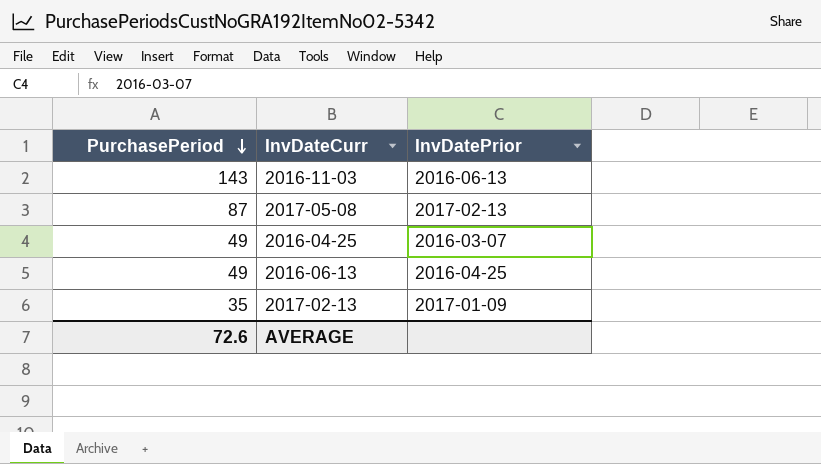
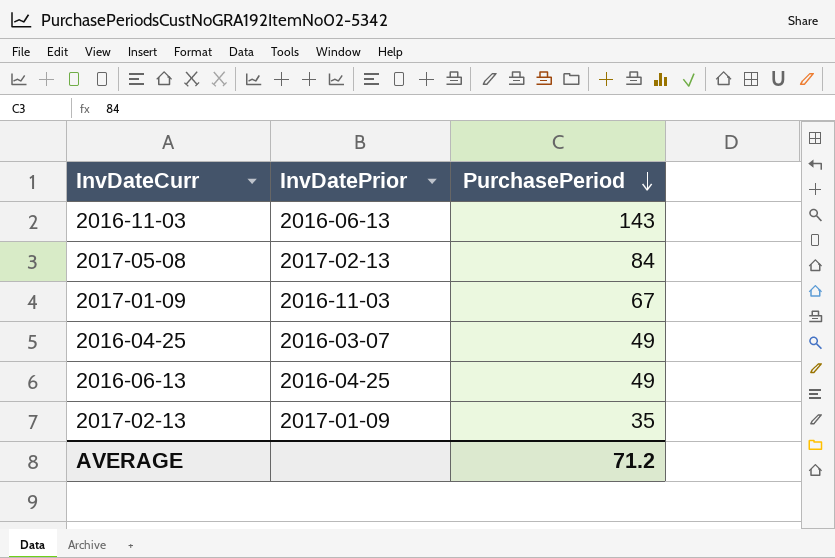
column PurchasePeriod | position: 1 -> 3
2017-05-08 | PurchasePeriod: 87 -> 84
row 2017-01-09: none -> 2016-11-03 | 67
AVERAGE | PurchasePeriod: 72.6 -> 71.2

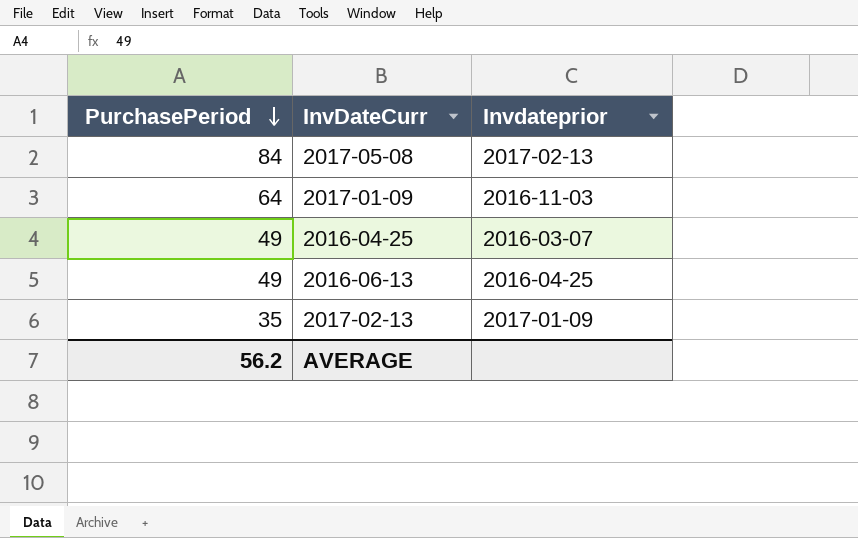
column PurchasePeriod | position: 3 -> 1
column name: InvDatePrior -> Invdateprior
row 2016-11-03: 2016-06-13 | 143 -> none
2017-01-09 | PurchasePeriod: 67 -> 64
AVERAGE | PurchasePeriod: 71.2 -> 56.2

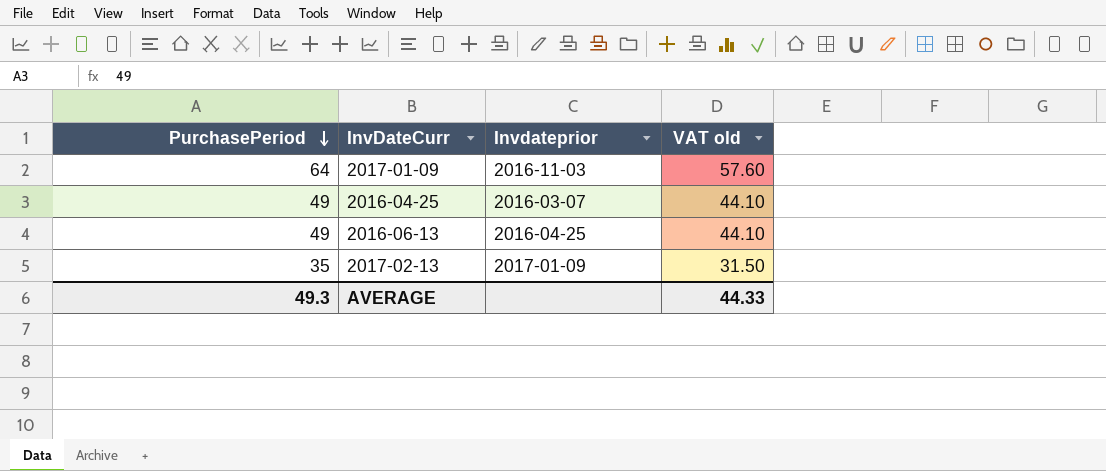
column VAT old | formula: none -> [PurchasePeriod] * 0.9
row 2017-05-08: 84 | 2017-02-13 -> none
AVERAGE | PurchasePeriod: 56.2 -> 49.3

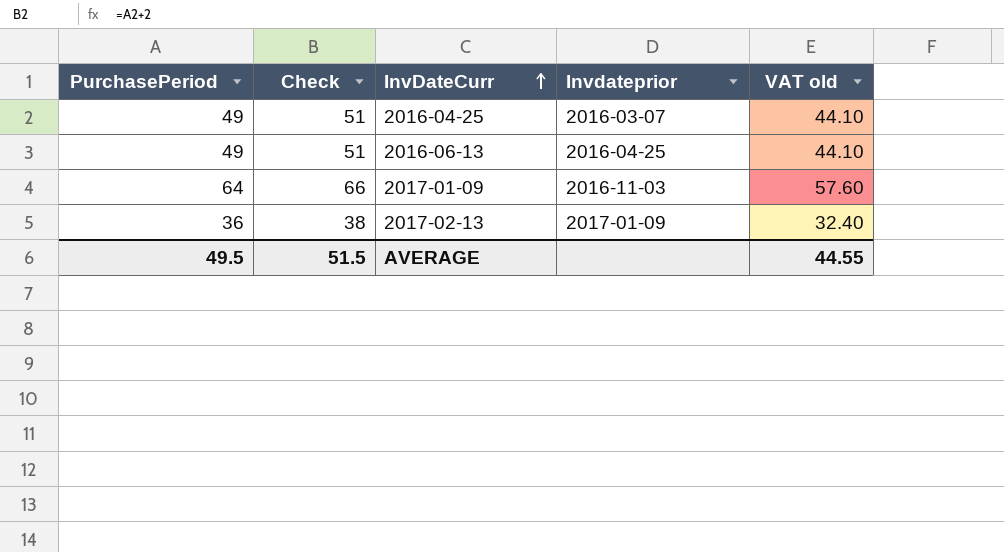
row order: PurchasePeriod descending -> InvDateCurr ascending
column Check | formula: none -> [PurchasePeriod] + 2
2017-02-13 | PurchasePeriod: 35 -> 36
2017-02-13 | VAT old: 31.50 -> 32.40
AVERAGE | PurchasePeriod: 49.3 -> 49.5
AVERAGE | VAT old: 44.33 -> 44.55

